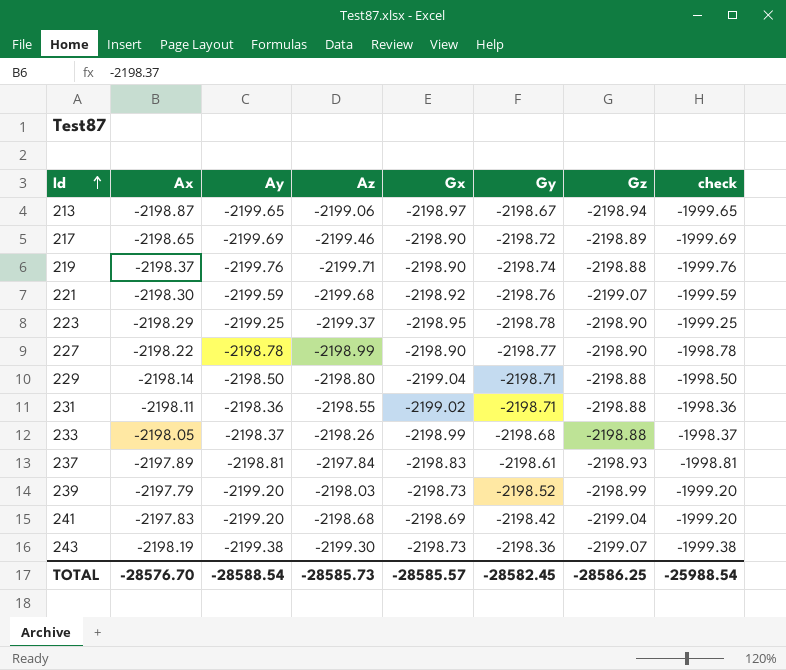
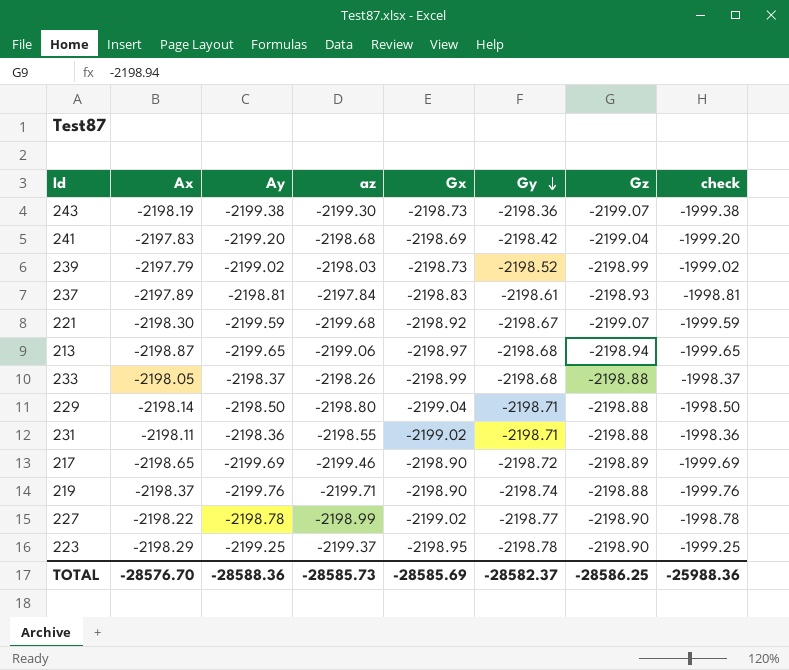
row order: Id ascending -> Gy descending
column name: Az -> az
239 | Ay: -2199.20 -> -2199.02
239 | check: -1999.20 -> -1999.02
221 | Gy: -2198.76 -> -2198.67
213 | Gy: -2198.67 -> -2198.68
227 | Gx: -2198.90 -> -2199.02
TOTAL | Ay: -28588.54 -> -28588.36
TOTAL | Gx: -28585.57 -> -28585.69
TOTAL | Gy: -28582.45 -> -28582.37
TOTAL | check: -25988.54 -> -25988.36

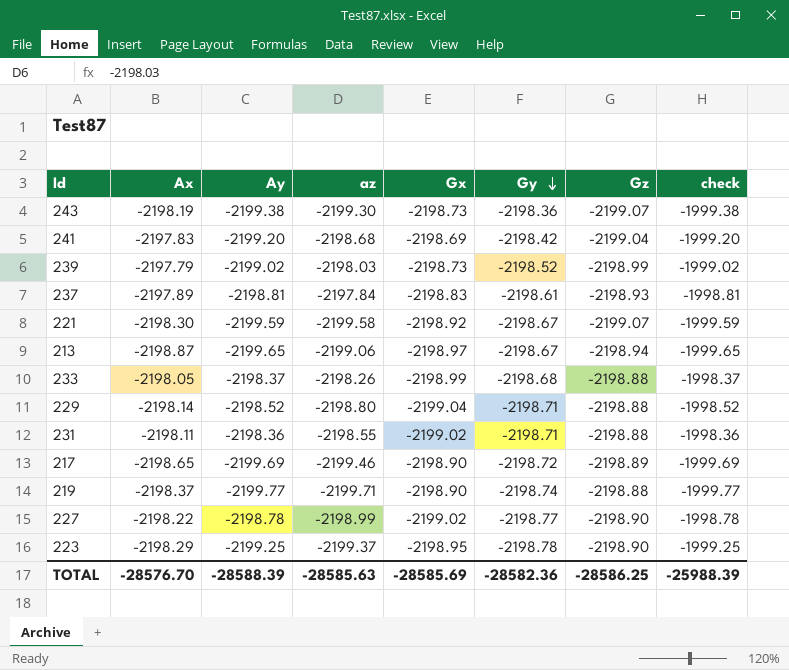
221 | az: -2199.68 -> -2199.58
213 | Gy: -2198.68 -> -2198.67
229 | Ay: -2198.50 -> -2198.52
229 | check: -1998.50 -> -1998.52
219 | Ay: -2199.76 -> -2199.77
219 | check: -1999.76 -> -1999.77
TOTAL | Ay: -28588.36 -> -28588.39
TOTAL | az: -28585.73 -> -28585.63
TOTAL | Gy: -28582.37 -> -28582.36
TOTAL | check: -25988.36 -> -25988.39

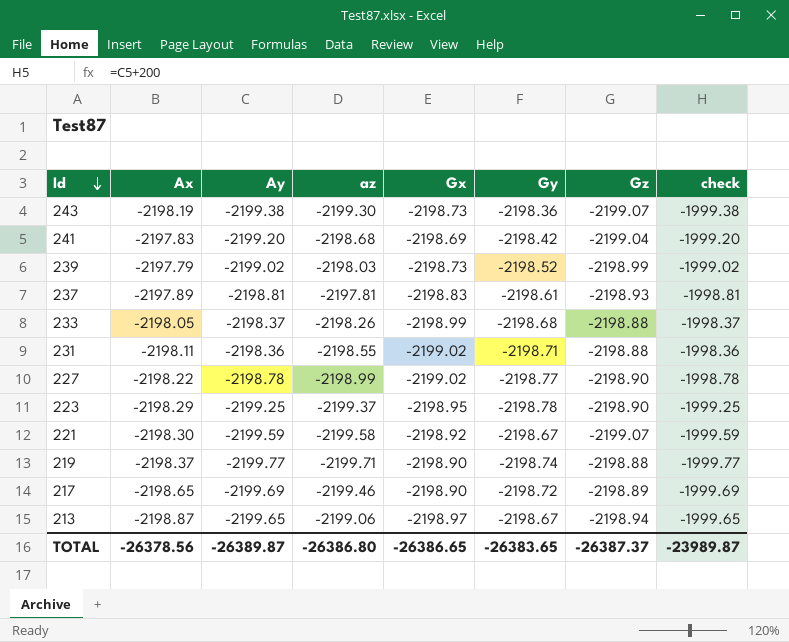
row order: Gy descending -> Id descending
row 229: -2198.14 | -2198.52 | -2198.80 | -2199.04 | -2198.71 | -2198.88 | -1998.52 -> none
237 | az: -2197.84 -> -2197.81
TOTAL | Ax: -28576.70 -> -26378.56
TOTAL | Ay: -28588.39 -> -26389.87
TOTAL | az: -28585.63 -> -26386.80
TOTAL | Gx: -28585.69 -> -26386.65
TOTAL | Gy: -28582.36 -> -26383.65
TOTAL | Gz: -28586.25 -> -26387.37
TOTAL | check: -25988.39 -> -23989.87

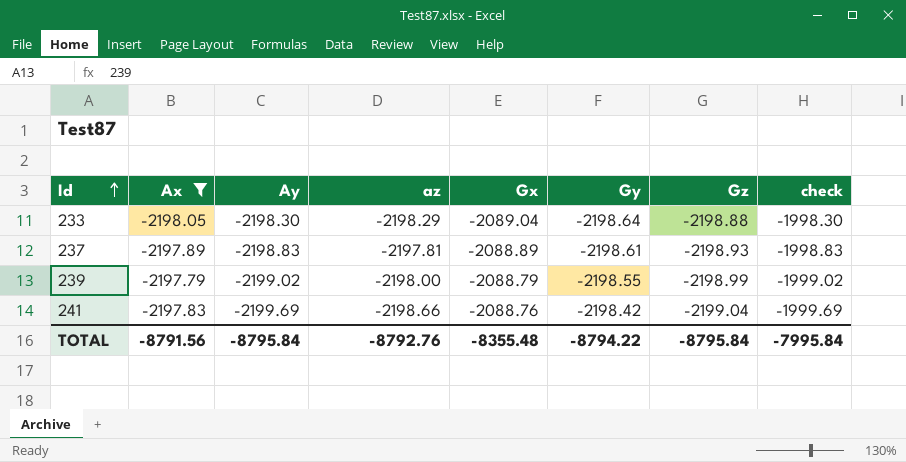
filter: none -> Ax >= -2198.05
row order: Id descending -> Id ascending
233 | Ay: -2198.37 -> -2198.30
233 | az: -2198.26 -> -2198.29
233 | Gx: -2198.99 -> -2089.04
233 | Gy: -2198.68 -> -2198.64
233 | check: -1998.37 -> -1998.30
237 | Ay: -2198.81 -> -2198.83
237 | Gx: -2198.83 -> -2088.89
237 | check: -1998.81 -> -1998.83
239 | az: -2198.03 -> -2198.00
239 | Gx: -2198.73 -> -2088.79
239 | Gy: -2198.52 -> -2198.55
241 | Ay: -2199.20 -> -2199.69
241 | az: -2198.68 -> -2198.66
241 | Gx: -2198.69 -> -2088.76
241 | check: -1999.20 -> -1999.69
TOTAL | Ax: -26378.56 -> -8791.56
TOTAL | Ay: -26389.87 -> -8795.84
TOTAL | az: -26386.80 -> -8792.76
TOTAL | Gx: -26386.65 -> -8355.48
TOTAL | Gy: -26383.65 -> -8794.22
TOTAL | Gz: -26387.37 -> -8795.84
TOTAL | check: -23989.87 -> -7995.84

